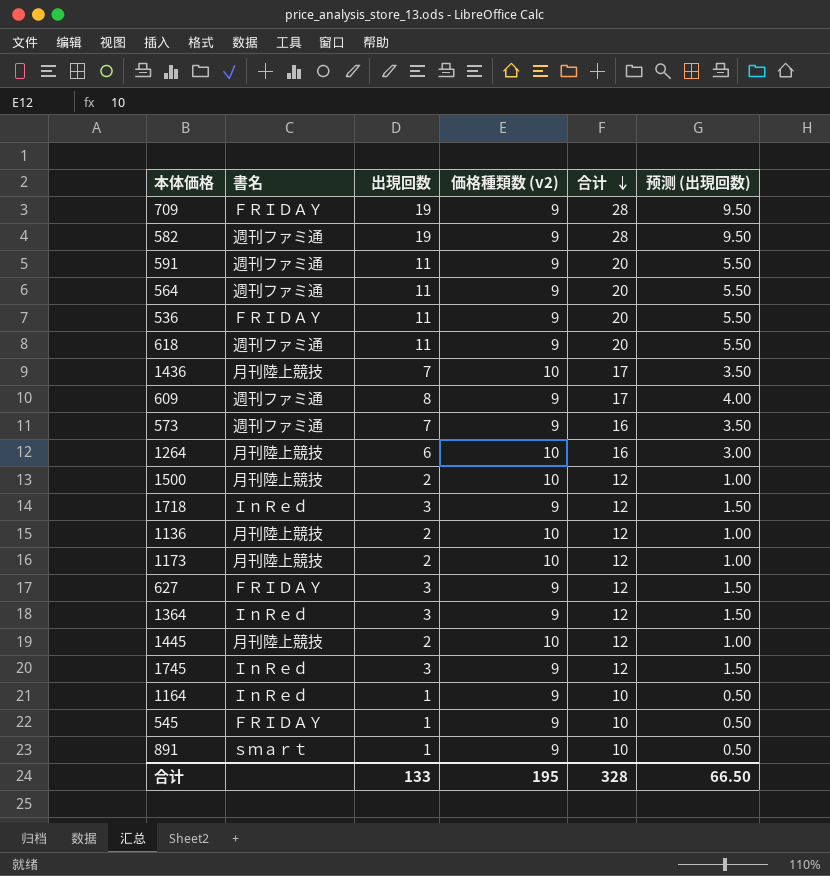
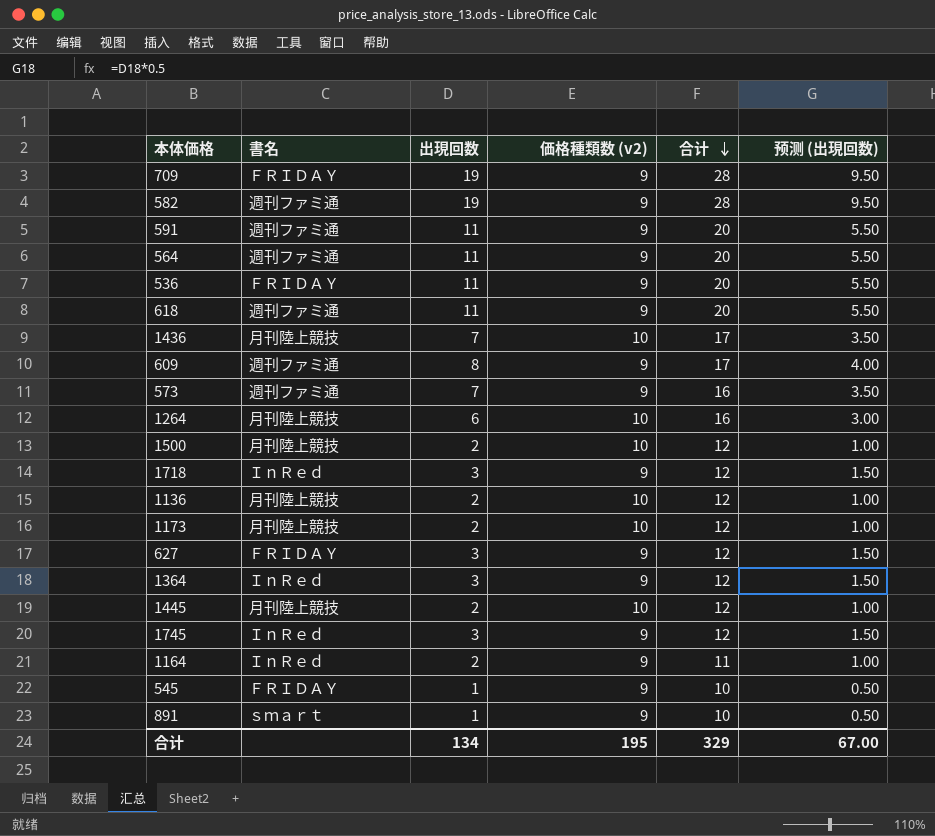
1164 | 出現回数: 1 -> 2
1164 | 合计: 10 -> 11
1164 | 预测 (出現回数): 0.50 -> 1.00
合计 | 出現回数: 133 -> 134
合计 | 合计: 328 -> 329
合计 | 预测 (出現回数): 66.50 -> 67.00

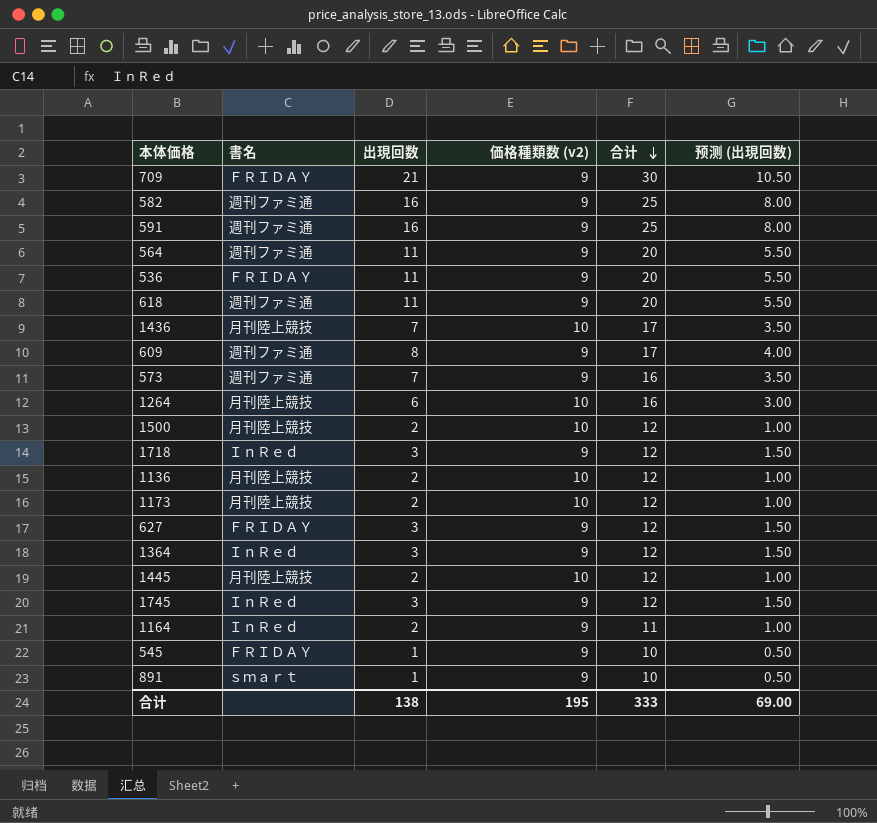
709 | 出現回数: 19 -> 21
709 | 合计: 28 -> 30
709 | 预测 (出現回数): 9.50 -> 10.50
582 | 出現回数: 19 -> 16
582 | 合计: 28 -> 25
582 | 预测 (出現回数): 9.50 -> 8.00
591 | 出現回数: 11 -> 16
591 | 合计: 20 -> 25
591 | 预测 (出現回数): 5.50 -> 8.00
合计 | 出現回数: 134 -> 138
合计 | 合计: 329 -> 333
合计 | 预测 (出現回数): 67.00 -> 69.00

